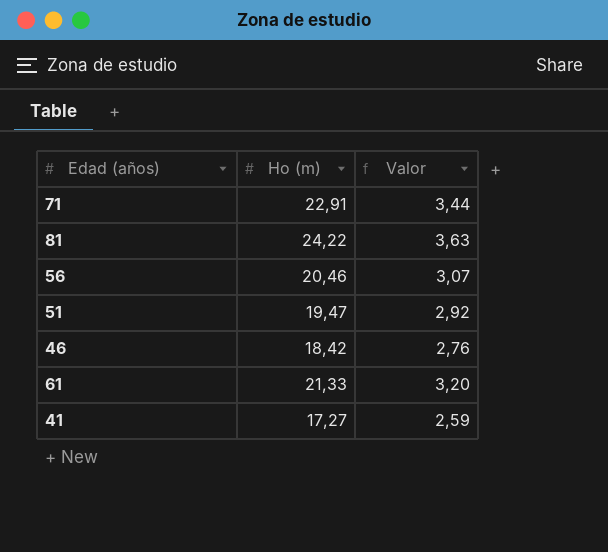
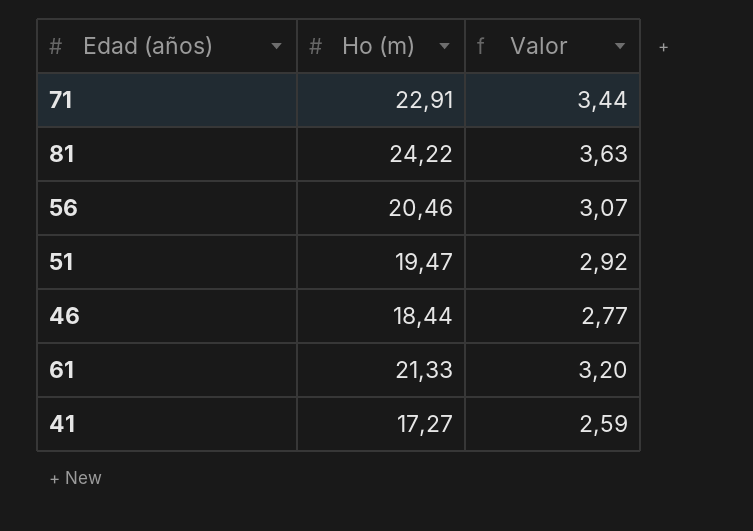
46 | Ho (m): 18,42 -> 18,44
46 | Valor: 2,76 -> 2,77

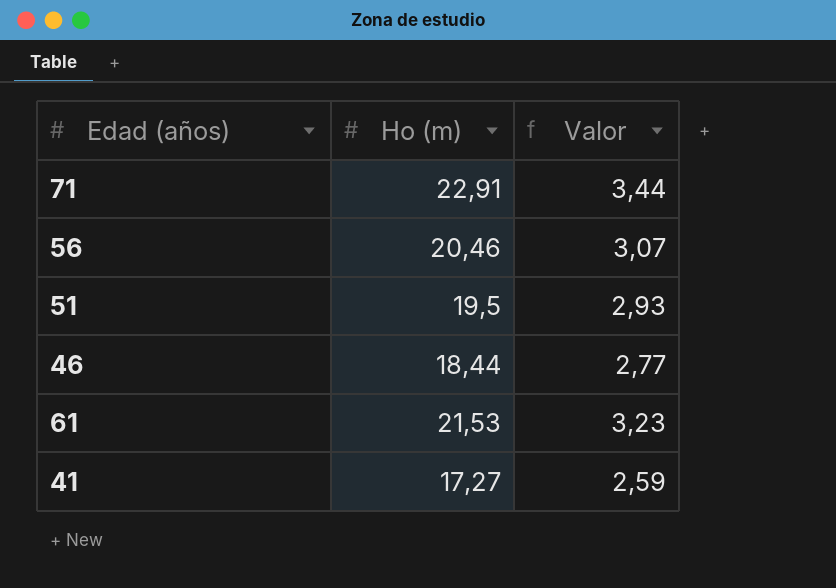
row 81: 24,22 | 3,63 -> none
51 | Ho (m): 19,47 -> 19,5
51 | Valor: 2,92 -> 2,93
61 | Ho (m): 21,33 -> 21,53
61 | Valor: 3,20 -> 3,23

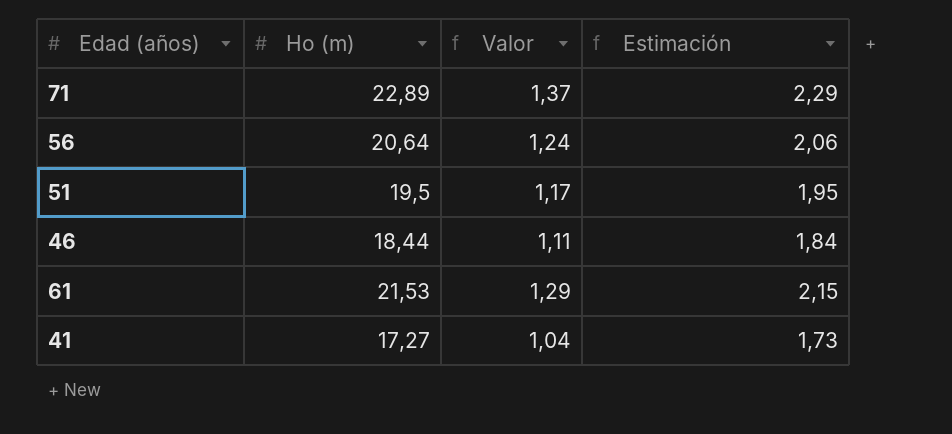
column Valor | formula: [Ho (m)] * 0,15 -> [Ho (m)] * 0,06
column Estimación | formula: none -> [Ho (m)] * 0,1
71 | Ho (m): 22,91 -> 22,89
56 | Ho (m): 20,46 -> 20,64

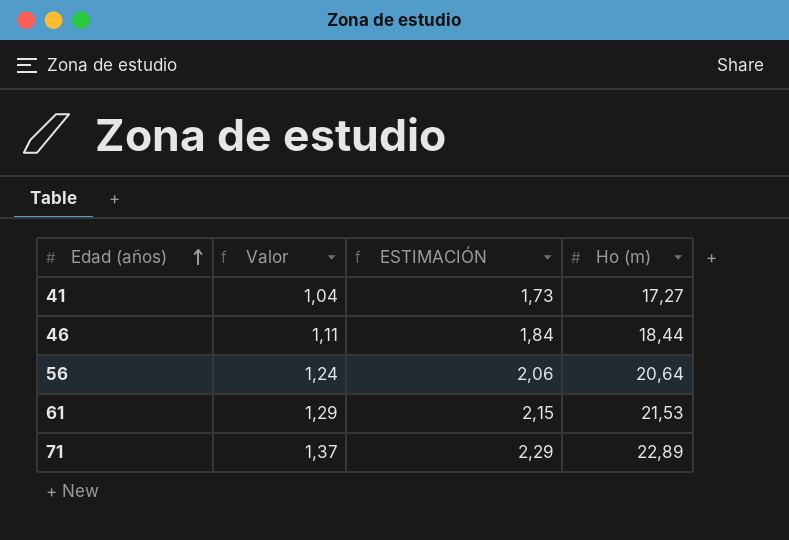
row order: none -> Edad (años) ascending
column name: Estimación -> ESTIMACIÓN
column Ho (m) | position: 2 -> 4
row 51: 19,5 | 1,17 | 1,95 -> none

